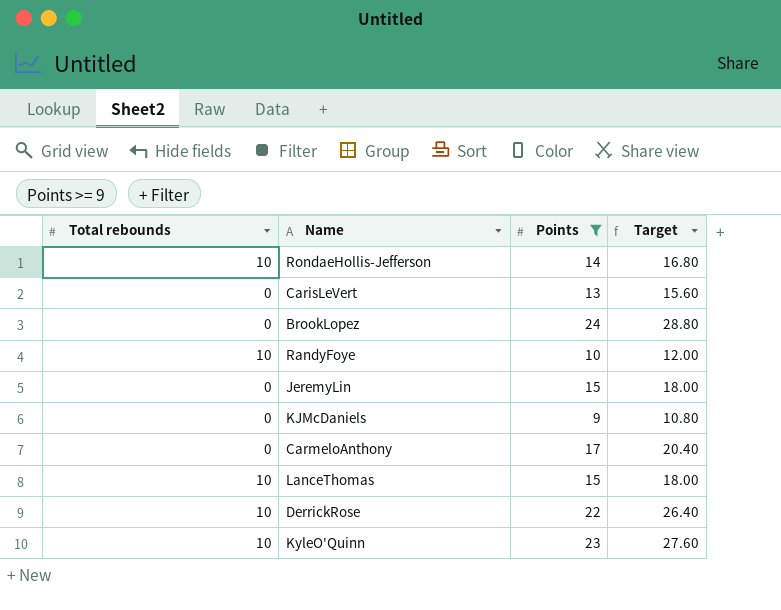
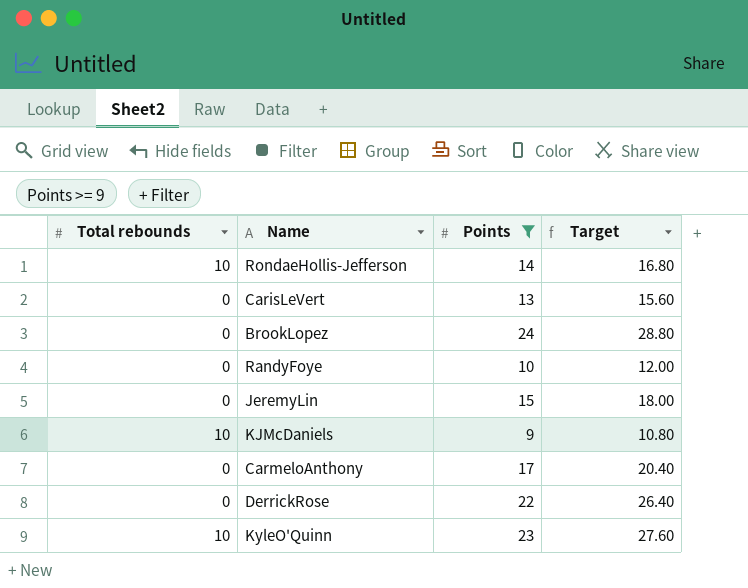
row LanceThomas: 10 | 15 | 18.00 -> none
RandyFoye | Total rebounds: 10 -> 0
KJMcDaniels | Total rebounds: 0 -> 10
DerrickRose | Total rebounds: 10 -> 0

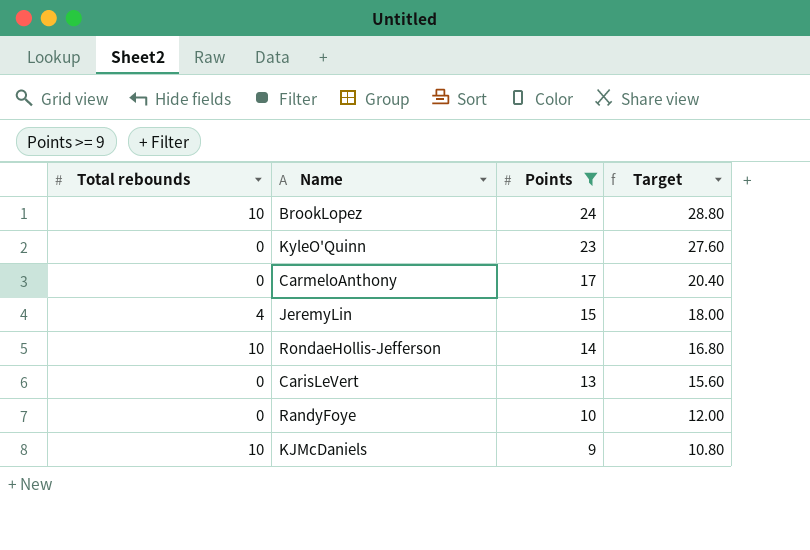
row order: none -> Points descending
row DerrickRose: 0 | 22 | 26.40 -> none
BrookLopez | Total rebounds: 0 -> 10
KyleO'Quinn | Total rebounds: 10 -> 0
JeremyLin | Total rebounds: 0 -> 4

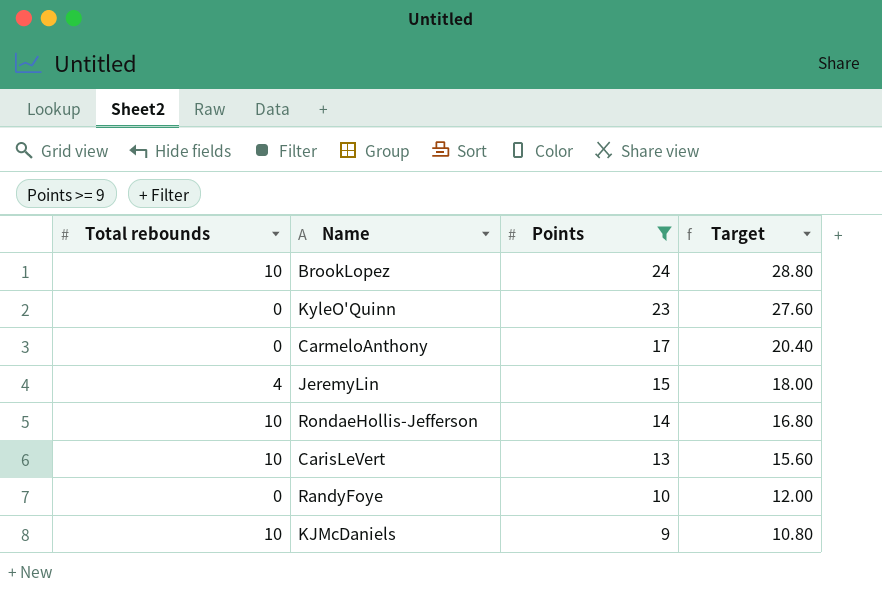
CarisLeVert | Total rebounds: 0 -> 10

